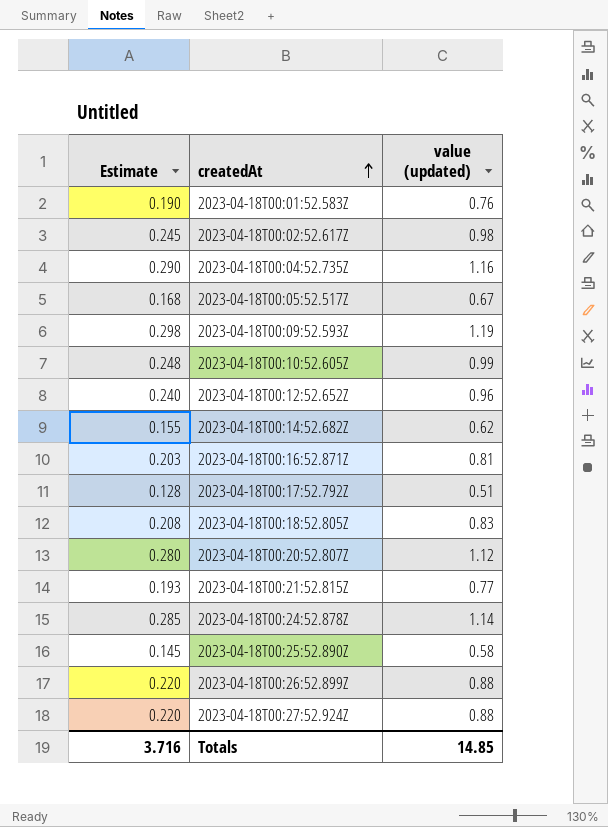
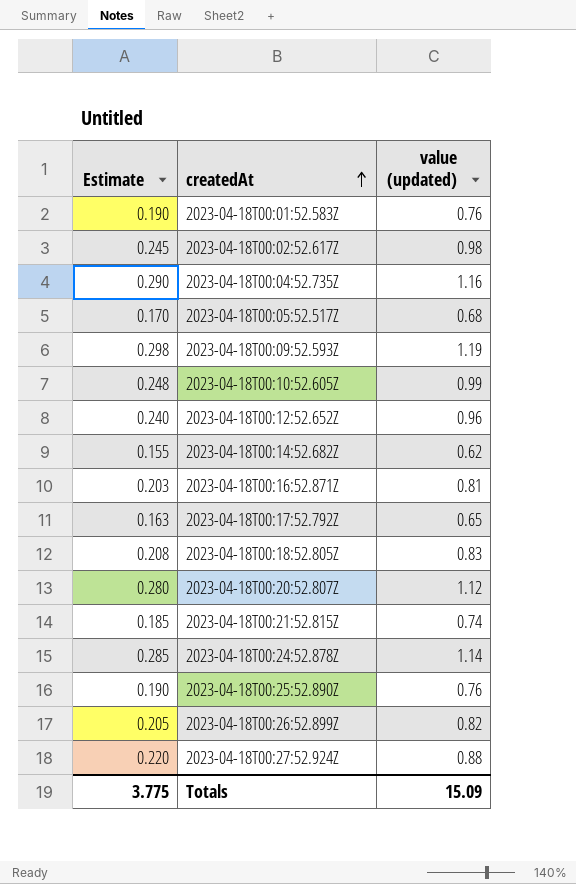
2023-04-18T00:05:52.517Z | Estimate: 0.168 -> 0.170
2023-04-18T00:05:52.517Z | value (updated): 0.67 -> 0.68
2023-04-18T00:17:52.792Z | Estimate: 0.128 -> 0.163
2023-04-18T00:17:52.792Z | value (updated): 0.51 -> 0.65
2023-04-18T00:21:52.815Z | Estimate: 0.193 -> 0.185
2023-04-18T00:21:52.815Z | value (updated): 0.77 -> 0.74
2023-04-18T00:25:52.890Z | Estimate: 0.145 -> 0.190
2023-04-18T00:25:52.890Z | value (updated): 0.58 -> 0.76
2023-04-18T00:26:52.899Z | Estimate: 0.220 -> 0.205
2023-04-18T00:26:52.899Z | value (updated): 0.88 -> 0.82
Totals | Estimate: 3.716 -> 3.775
Totals | value (updated): 14.85 -> 15.09

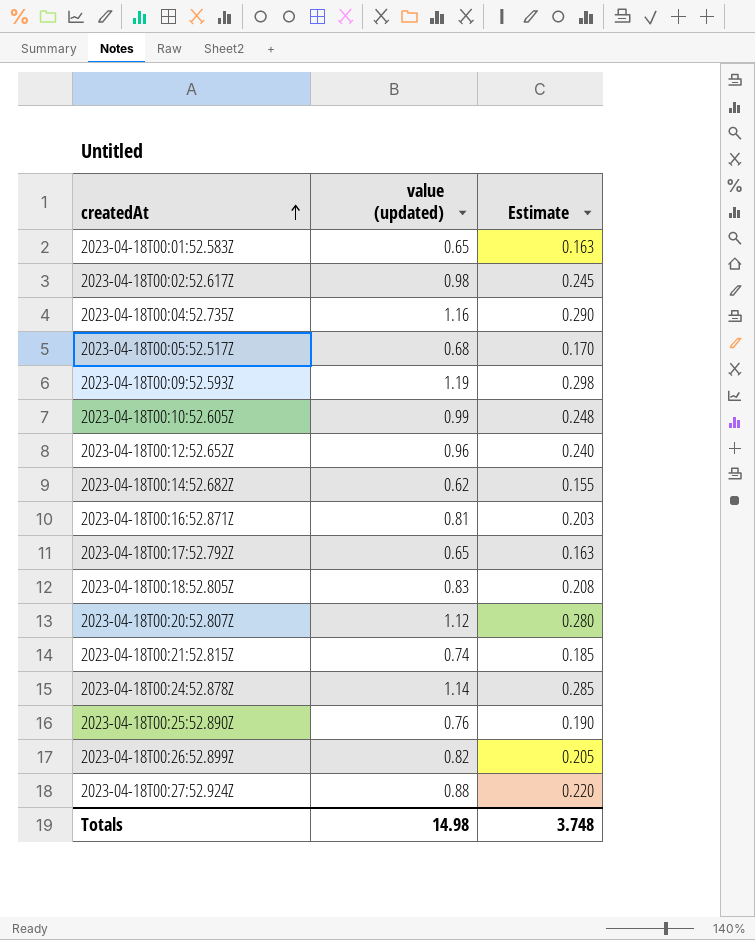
column Estimate | position: 1 -> 3
2023-04-18T00:01:52.583Z | value (updated): 0.76 -> 0.65
2023-04-18T00:01:52.583Z | Estimate: 0.190 -> 0.163
Totals | value (updated): 15.09 -> 14.98
Totals | Estimate: 3.775 -> 3.748

